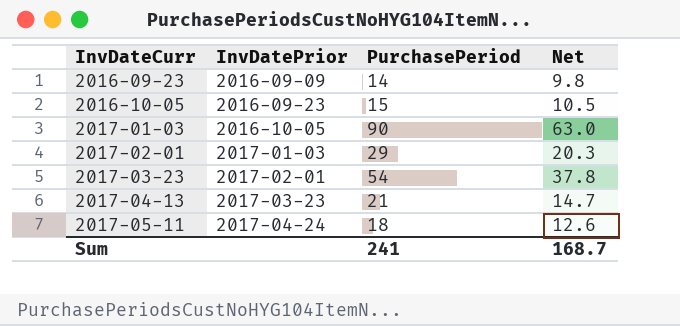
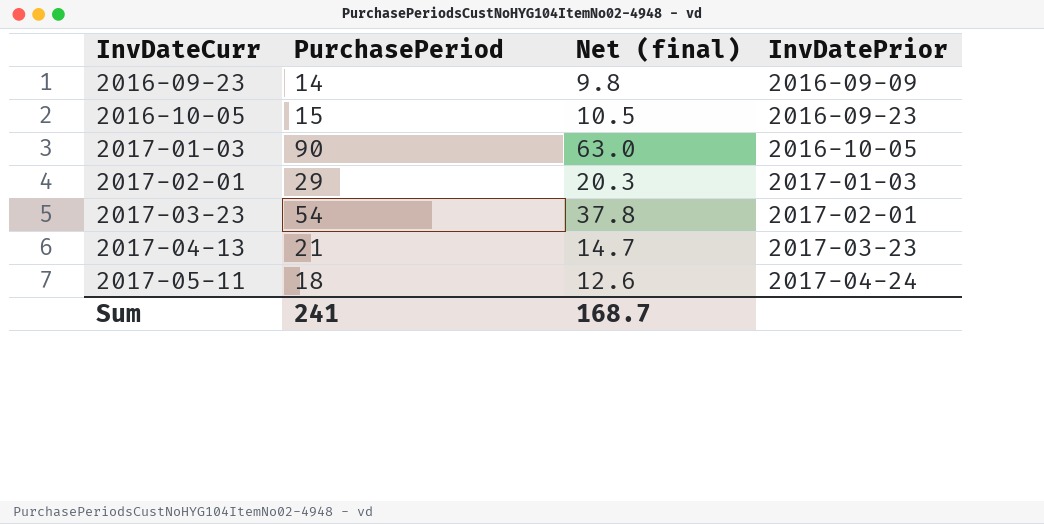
column name: Net -> Net (final)
column InvDatePrior | position: 2 -> 4

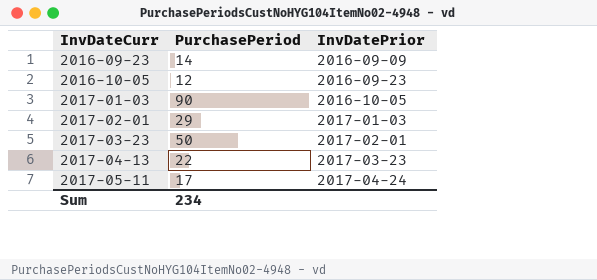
column Net (final) | formula: [PurchasePeriod] * 0.7 -> none
2016-10-05 | PurchasePeriod: 15 -> 12
2017-03-23 | PurchasePeriod: 54 -> 50
2017-04-13 | PurchasePeriod: 21 -> 22
2017-05-11 | PurchasePeriod: 18 -> 17
Sum | PurchasePeriod: 241 -> 234

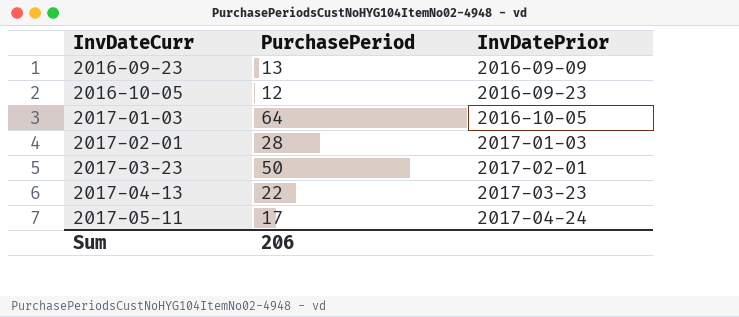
2016-09-23 | PurchasePeriod: 14 -> 13
2017-01-03 | PurchasePeriod: 90 -> 64
2017-02-01 | PurchasePeriod: 29 -> 28
Sum | PurchasePeriod: 234 -> 206

